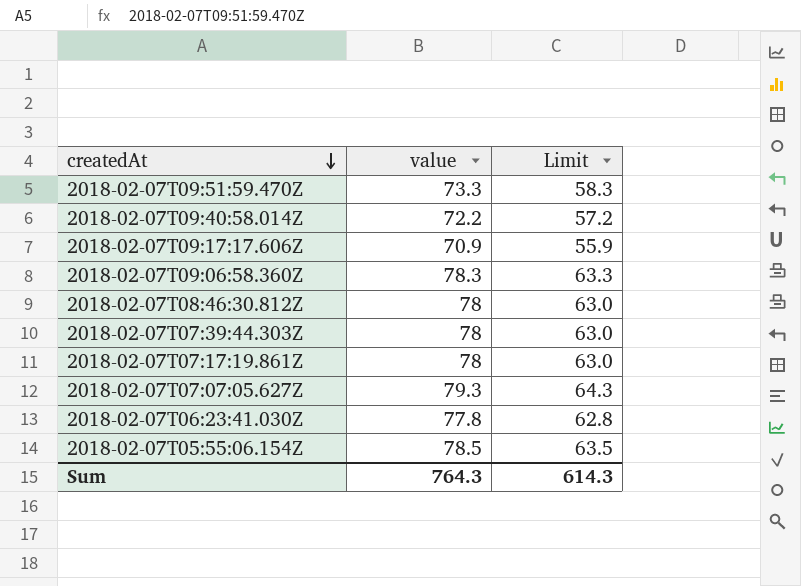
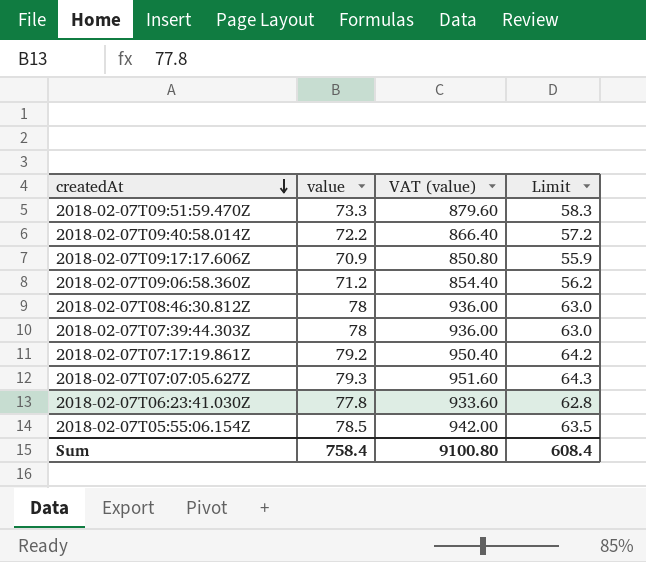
column VAT (value) | formula: none -> [value] * 12
2018-02-07T09:06:58.360Z | value: 78.3 -> 71.2
2018-02-07T09:06:58.360Z | Limit: 63.3 -> 56.2
2018-02-07T07:17:19.861Z | value: 78 -> 79.2
2018-02-07T07:17:19.861Z | Limit: 63.0 -> 64.2
Sum | value: 764.3 -> 758.4
Sum | Limit: 614.3 -> 608.4

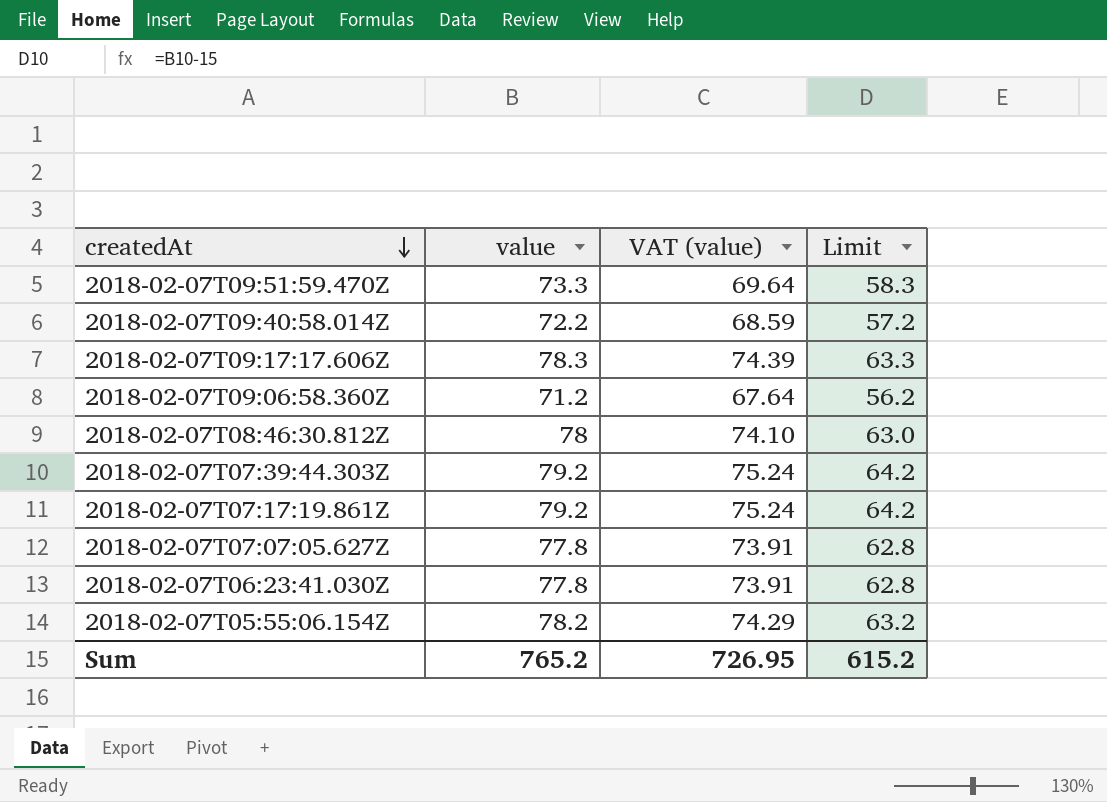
column VAT (value) | formula: [value] * 12 -> [value] * 0.95
2018-02-07T09:17:17.606Z | value: 70.9 -> 78.3
2018-02-07T09:17:17.606Z | Limit: 55.9 -> 63.3
2018-02-07T07:39:44.303Z | value: 78 -> 79.2
2018-02-07T07:39:44.303Z | Limit: 63.0 -> 64.2
2018-02-07T07:07:05.627Z | value: 79.3 -> 77.8
2018-02-07T07:07:05.627Z | Limit: 64.3 -> 62.8
2018-02-07T05:55:06.154Z | value: 78.5 -> 78.2
2018-02-07T05:55:06.154Z | Limit: 63.5 -> 63.2
Sum | value: 758.4 -> 765.2
Sum | VAT (value): 9100.80 -> 726.95
Sum | Limit: 608.4 -> 615.2

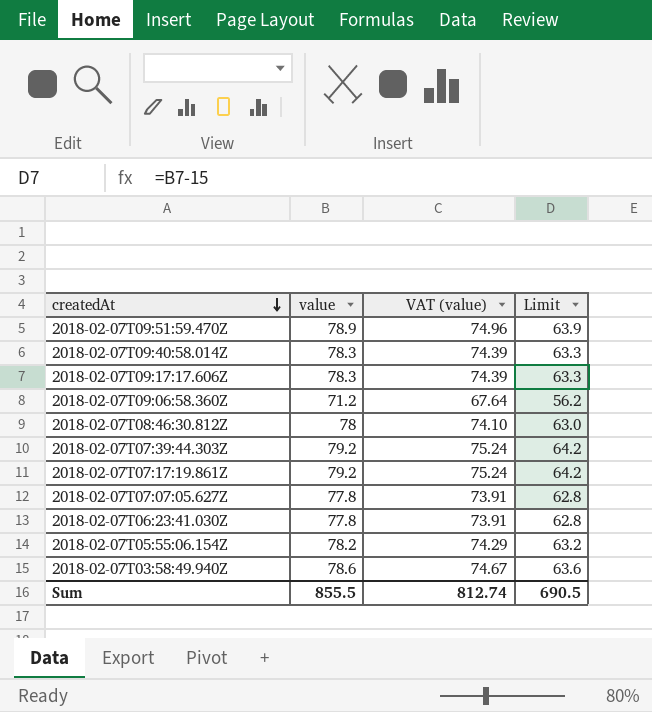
2018-02-07T09:51:59.470Z | value: 73.3 -> 78.9
2018-02-07T09:51:59.470Z | VAT (value): 69.64 -> 74.96
2018-02-07T09:51:59.470Z | Limit: 58.3 -> 63.9
2018-02-07T09:40:58.014Z | value: 72.2 -> 78.3
2018-02-07T09:40:58.014Z | VAT (value): 68.59 -> 74.39
2018-02-07T09:40:58.014Z | Limit: 57.2 -> 63.3
row 2018-02-07T03:58:49.940Z: none -> 78.6 | 74.67 | 63.6
Sum | value: 765.2 -> 855.5
Sum | VAT (value): 726.95 -> 812.74
Sum | Limit: 615.2 -> 690.5

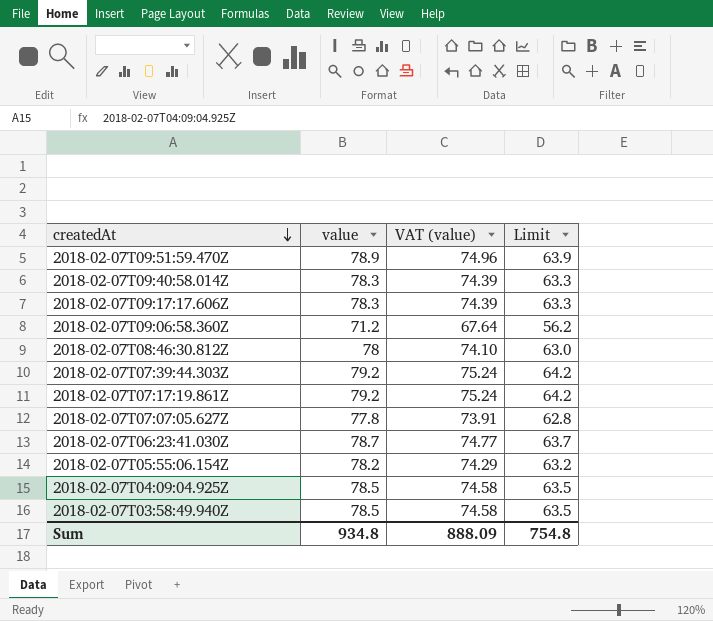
2018-02-07T06:23:41.030Z | value: 77.8 -> 78.7
2018-02-07T06:23:41.030Z | VAT (value): 73.91 -> 74.77
2018-02-07T06:23:41.030Z | Limit: 62.8 -> 63.7
row 2018-02-07T04:09:04.925Z: none -> 78.5 | 74.58 | 63.5
2018-02-07T03:58:49.940Z | value: 78.6 -> 78.5
2018-02-07T03:58:49.940Z | VAT (value): 74.67 -> 74.58
2018-02-07T03:58:49.940Z | Limit: 63.6 -> 63.5
Sum | value: 855.5 -> 934.8
Sum | VAT (value): 812.74 -> 888.09
Sum | Limit: 690.5 -> 754.8

